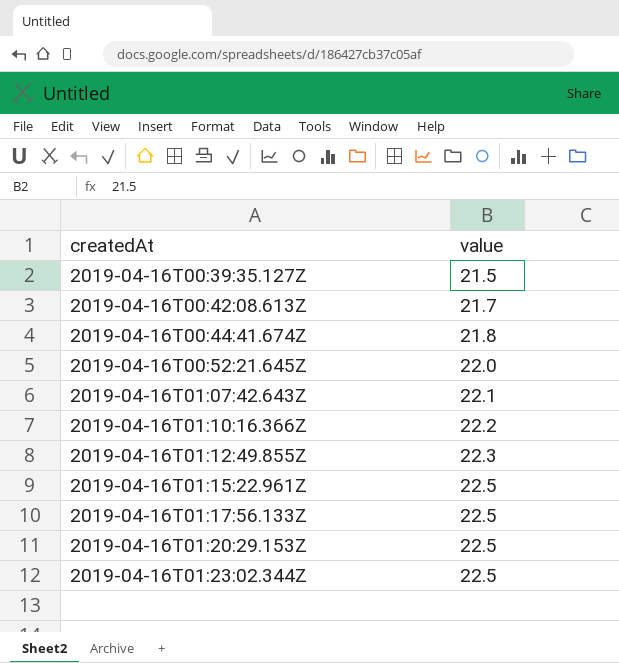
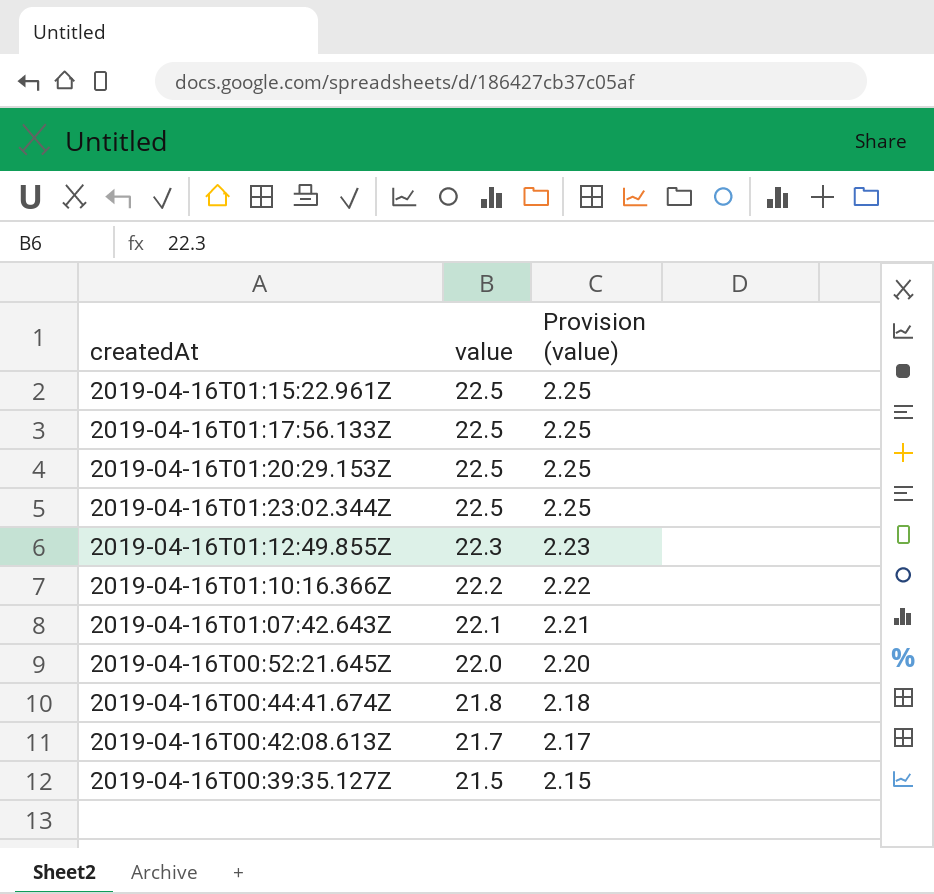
row order: createdAt ascending -> value descending
column Provision (value) | formula: none -> [value] * 0.1

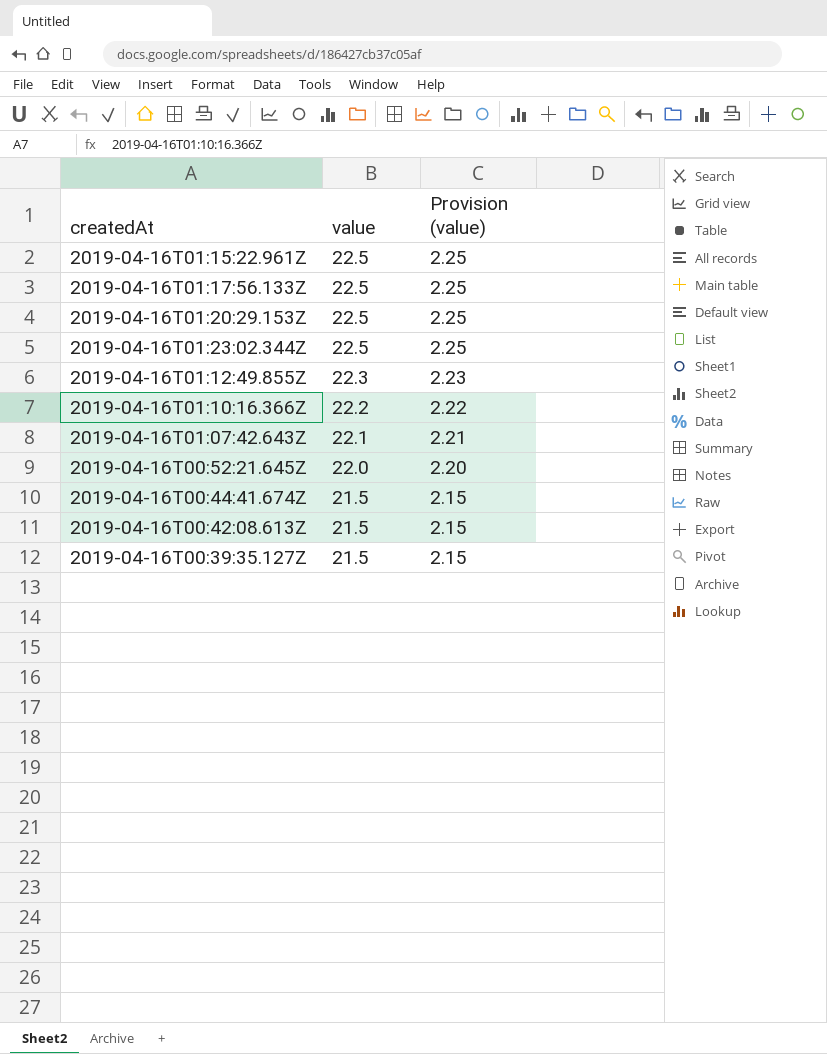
2019-04-16T00:44:41.674Z | value: 21.8 -> 21.5
2019-04-16T00:44:41.674Z | Provision (value): 2.18 -> 2.15
2019-04-16T00:42:08.613Z | value: 21.7 -> 21.5
2019-04-16T00:42:08.613Z | Provision (value): 2.17 -> 2.15

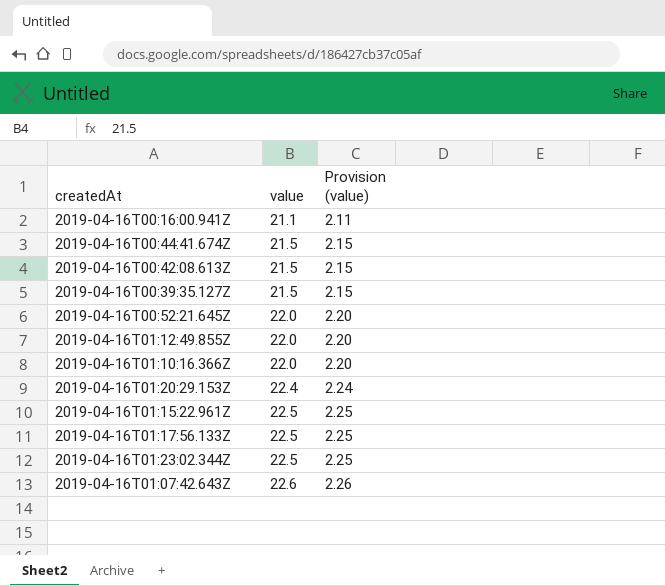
row order: value descending -> value ascending
row 2019-04-16T00:16:00.941Z: none -> 21.1 | 2.11
2019-04-16T01:12:49.855Z | value: 22.3 -> 22.0
2019-04-16T01:12:49.855Z | Provision (value): 2.23 -> 2.20
2019-04-16T01:10:16.366Z | value: 22.2 -> 22.0
2019-04-16T01:10:16.366Z | Provision (value): 2.22 -> 2.20
2019-04-16T01:20:29.153Z | value: 22.5 -> 22.4
2019-04-16T01:20:29.153Z | Provision (value): 2.25 -> 2.24
2019-04-16T01:07:42.643Z | value: 22.1 -> 22.6
2019-04-16T01:07:42.643Z | Provision (value): 2.21 -> 2.26

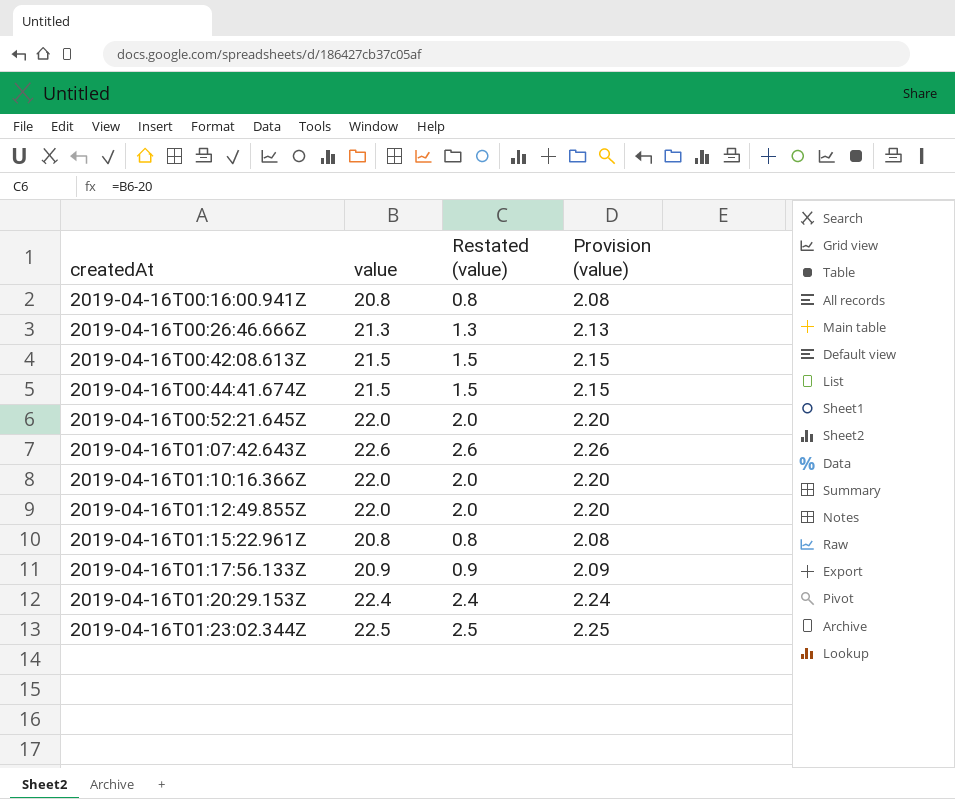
row order: value ascending -> createdAt ascending
column Restated (value) | formula: none -> [value] - 20
row 2019-04-16T00:39:35.127Z: 21.5 | 2.15 -> none
2019-04-16T00:16:00.941Z | value: 21.1 -> 20.8
2019-04-16T00:16:00.941Z | Provision (value): 2.11 -> 2.08
row 2019-04-16T00:26:46.666Z: none -> 21.3 | 1.3 | 2.13
2019-04-16T01:15:22.961Z | value: 22.5 -> 20.8
2019-04-16T01:15:22.961Z | Provision (value): 2.25 -> 2.08
2019-04-16T01:17:56.133Z | value: 22.5 -> 20.9
2019-04-16T01:17:56.133Z | Provision (value): 2.25 -> 2.09

